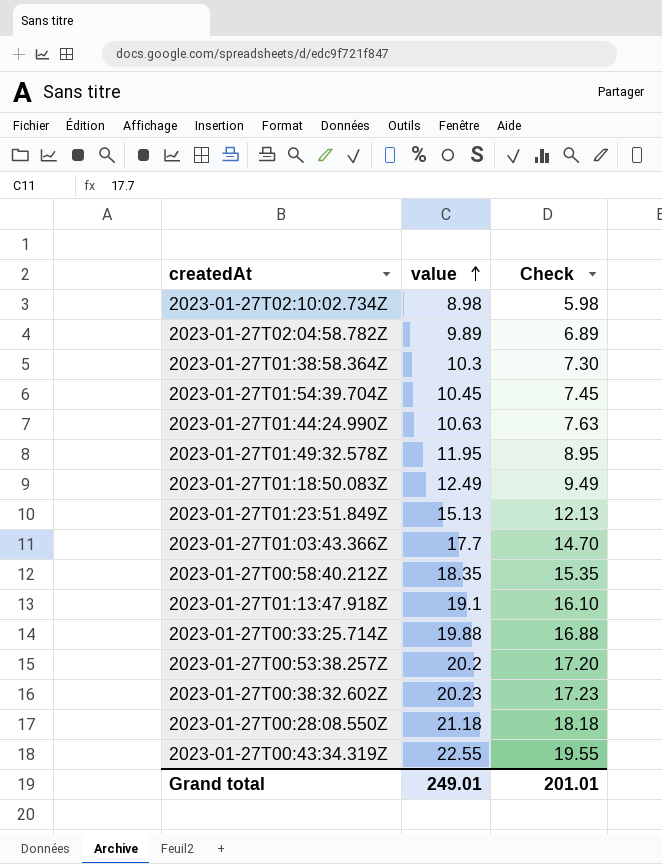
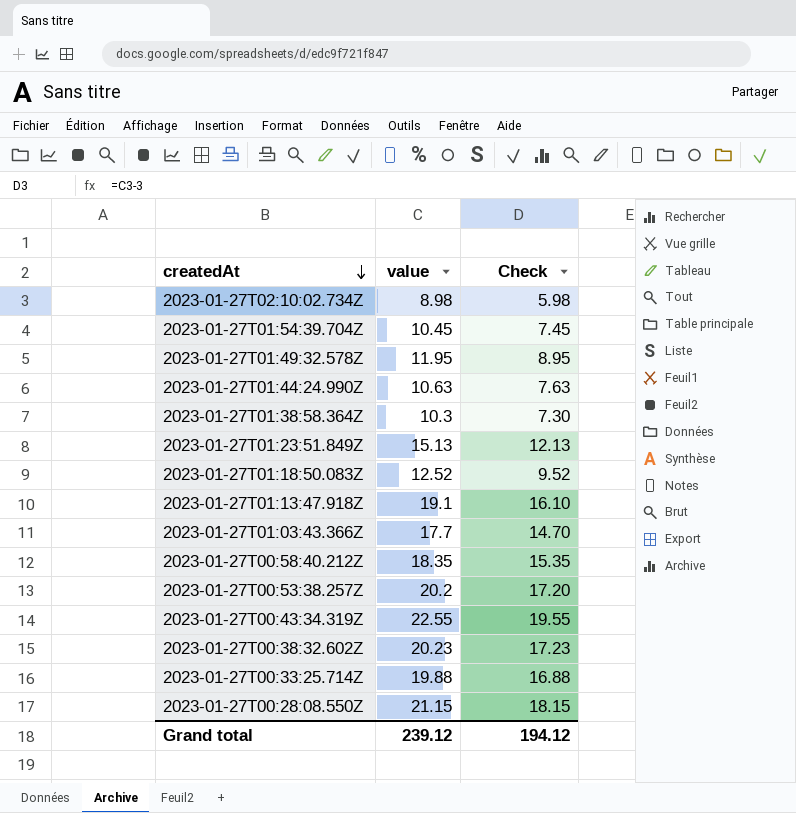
row order: value ascending -> createdAt descending
row 2023-01-27T02:04:58.782Z: 9.89 | 6.89 -> none
2023-01-27T01:18:50.083Z | value: 12.49 -> 12.52
2023-01-27T01:18:50.083Z | Check: 9.49 -> 9.52
2023-01-27T00:28:08.550Z | value: 21.18 -> 21.15
2023-01-27T00:28:08.550Z | Check: 18.18 -> 18.15
Grand total | value: 249.01 -> 239.12
Grand total | Check: 201.01 -> 194.12

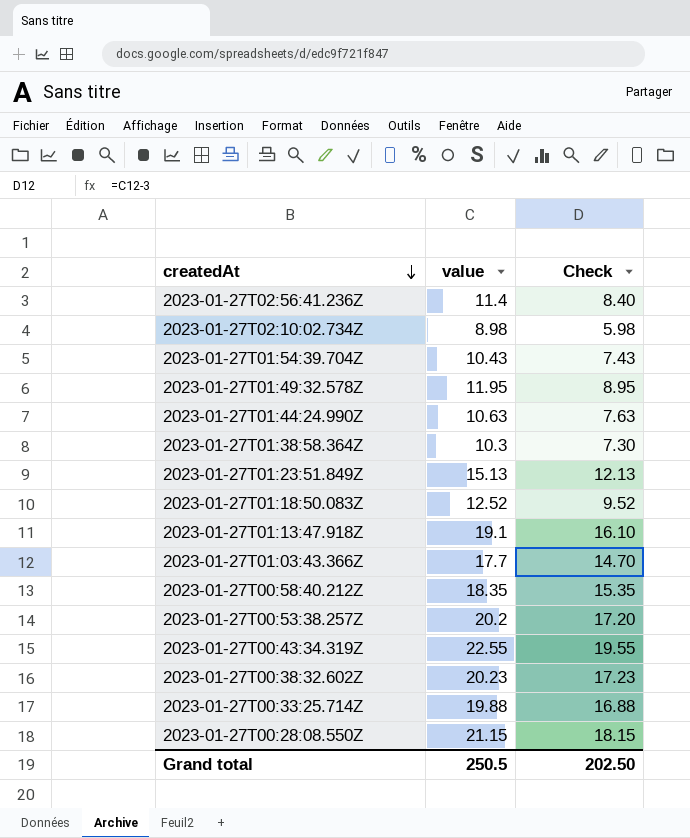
row 2023-01-27T02:56:41.236Z: none -> 11.4 | 8.40
2023-01-27T01:54:39.704Z | value: 10.45 -> 10.43
2023-01-27T01:54:39.704Z | Check: 7.45 -> 7.43
Grand total | value: 239.12 -> 250.5
Grand total | Check: 194.12 -> 202.50

